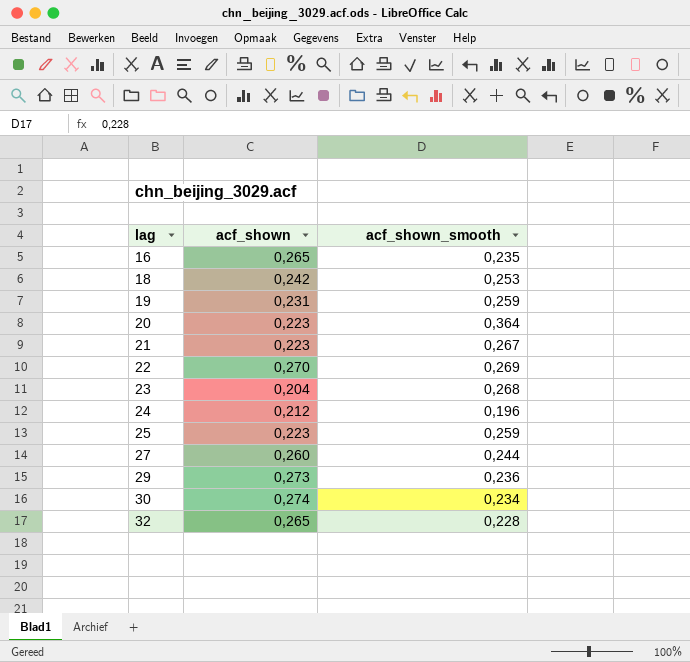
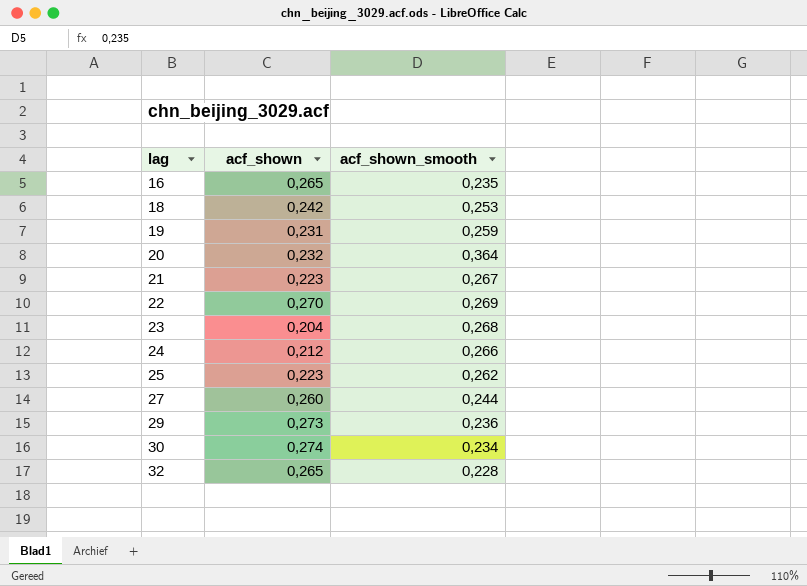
20 | acf_shown: 0,223 -> 0,232
24 | acf_shown_smooth: 0,196 -> 0,266
25 | acf_shown_smooth: 0,259 -> 0,262

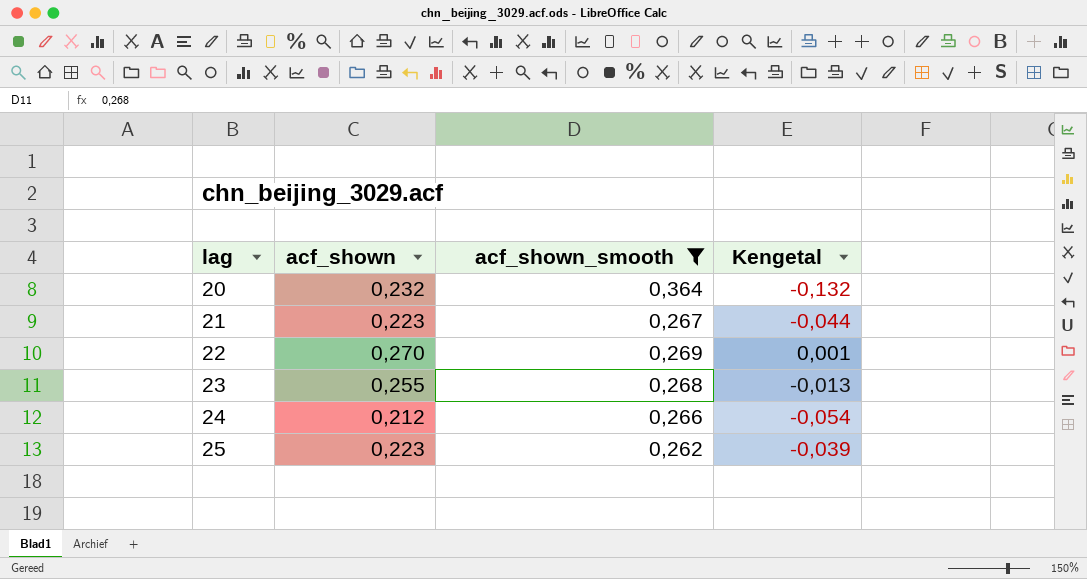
filter: none -> acf_shown_smooth >= 0,262
column Kengetal | formula: none -> [acf_shown] - [acf_shown_smooth]
23 | acf_shown: 0,204 -> 0,255

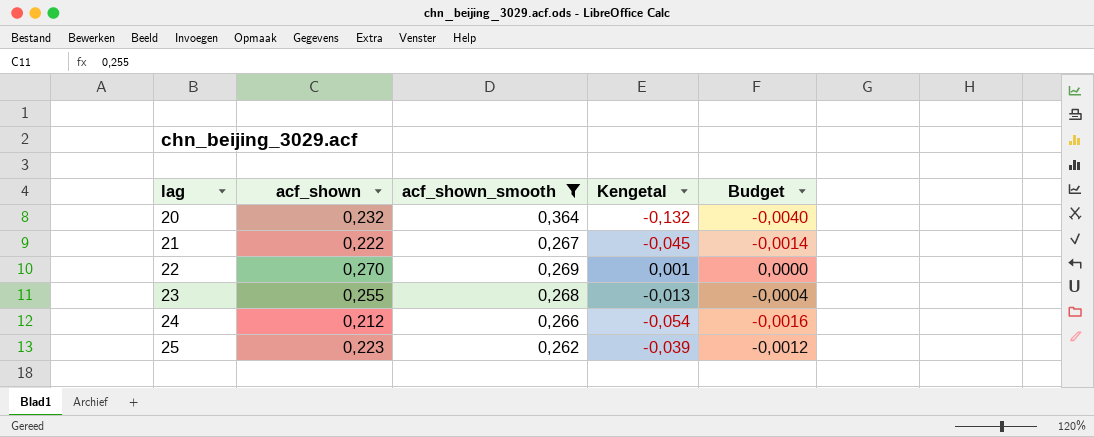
column Budget | formula: none -> [Kengetal] * 0,03
21 | acf_shown: 0,223 -> 0,222
21 | Kengetal: -0,044 -> -0,045

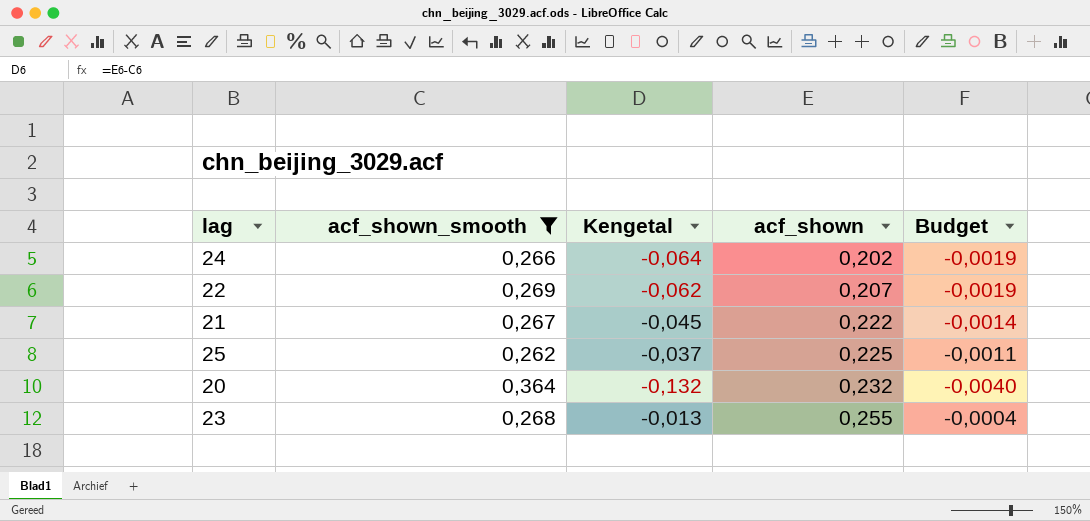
row order: lag ascending -> acf_shown ascending
column acf_shown | position: 2 -> 4
24 | Kengetal: -0,054 -> -0,064
24 | acf_shown: 0,212 -> 0,202
24 | Budget: -0,0016 -> -0,0019
22 | Kengetal: 0,001 -> -0,062
22 | acf_shown: 0,270 -> 0,207
22 | Budget: 0,0000 -> -0,0019
25 | Kengetal: -0,039 -> -0,037
25 | acf_shown: 0,223 -> 0,225
25 | Budget: -0,0012 -> -0,0011

